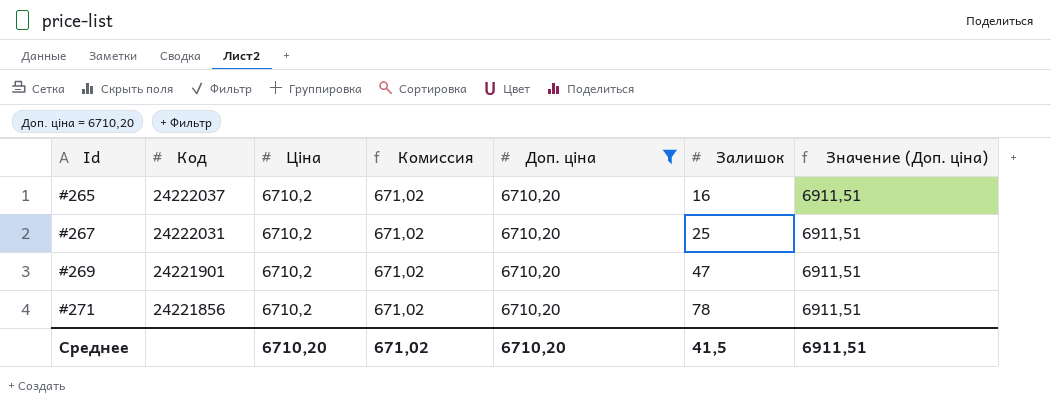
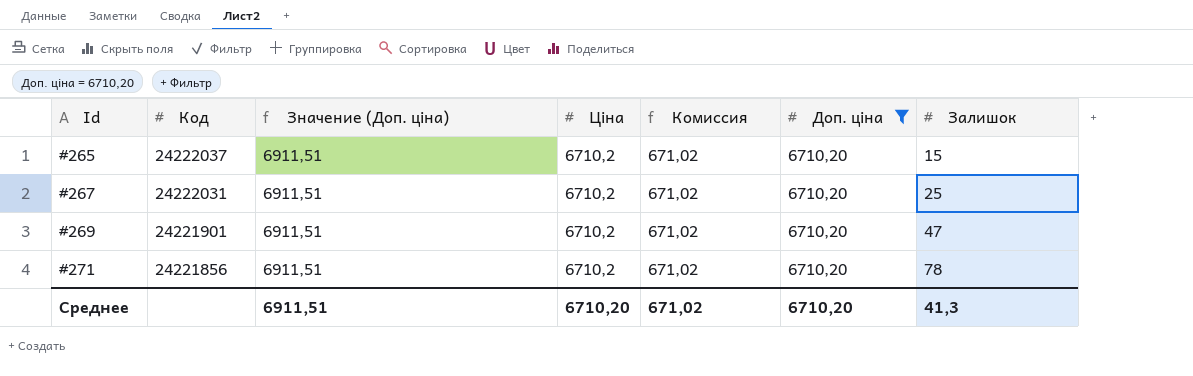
column Значение (Доп. ціна) | position: 7 -> 3
#265 | Залишок: 16 -> 15
Среднее | Залишок: 41,5 -> 41,3

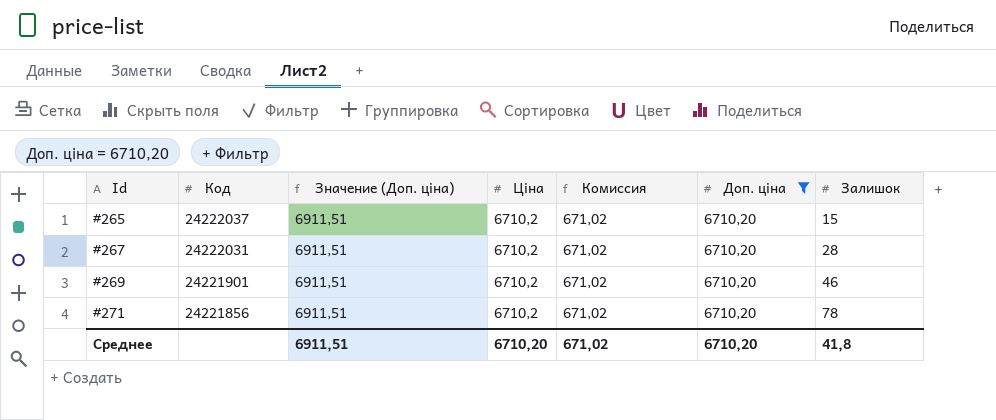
#267 | Залишок: 25 -> 28
#269 | Залишок: 47 -> 46
Среднее | Залишок: 41,3 -> 41,8

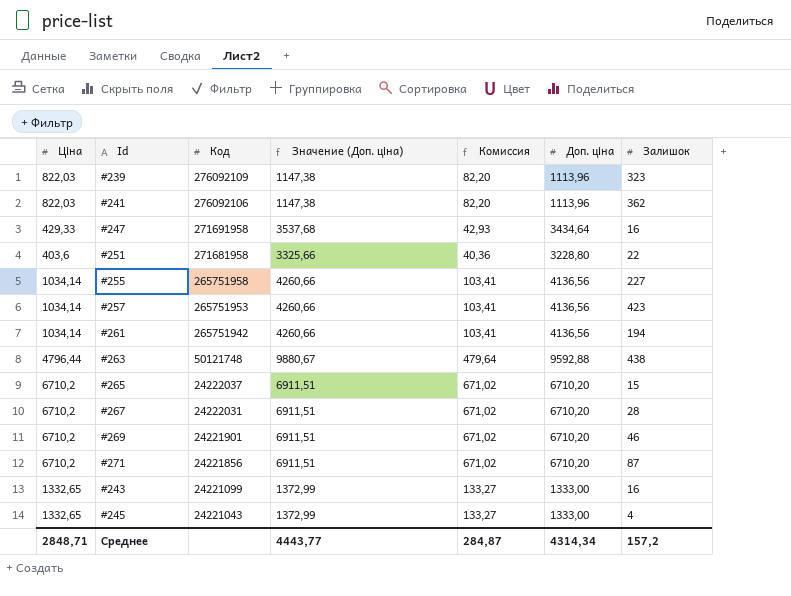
filter: Доп. ціна = 6710,20 -> none
column Ціна | position: 4 -> 1
#271 | Залишок: 78 -> 87
Среднее | Ціна: 6710,20 -> 2848,71
Среднее | Значение (Доп. ціна): 6911,51 -> 4443,77
Среднее | Комиссия: 671,02 -> 284,87
Среднее | Доп. ціна: 6710,20 -> 4314,34
Среднее | Залишок: 41,8 -> 157,2

